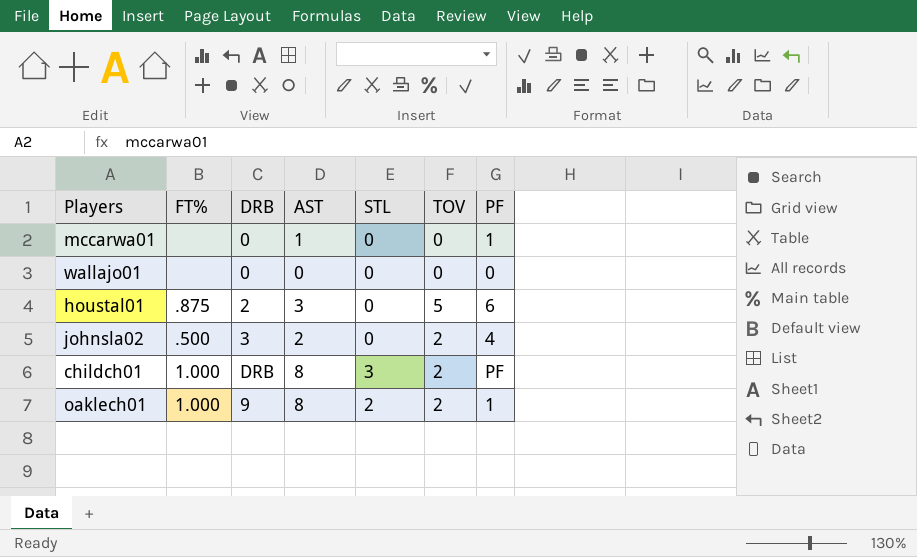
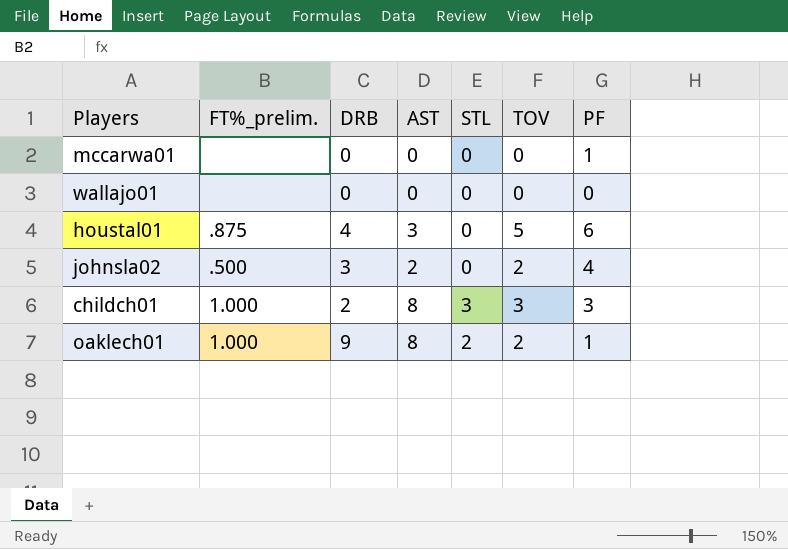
column name: FT% -> FT%_prelim.
mccarwa01 | AST: 1 -> 0
houstal01 | DRB: 2 -> 4
childch01 | DRB: DRB -> 2
childch01 | TOV: 2 -> 3
childch01 | PF: PF -> 3

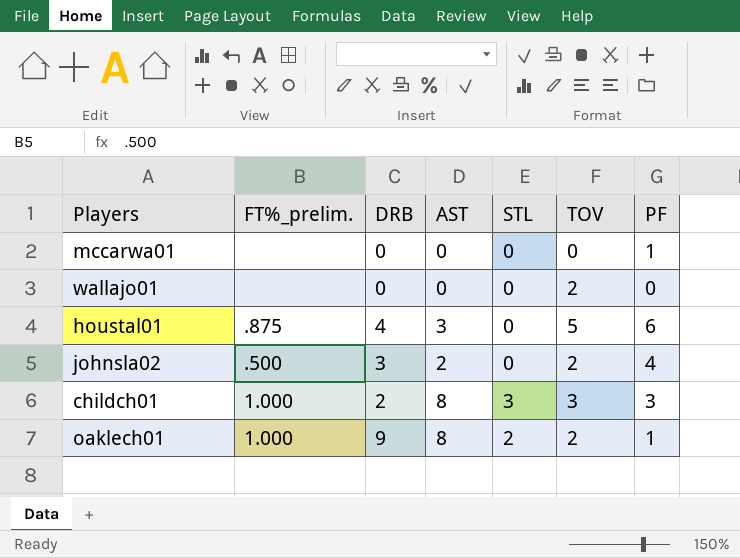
wallajo01 | TOV: 0 -> 2

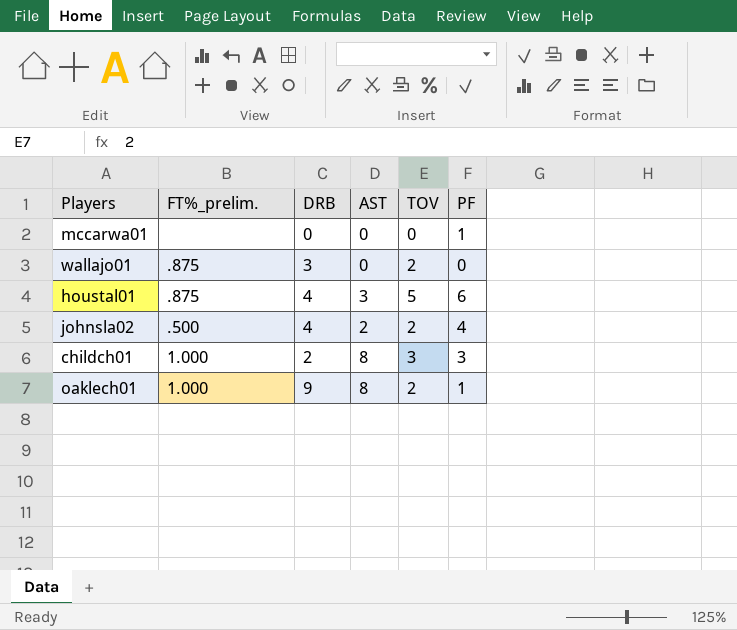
column STL | position: 5 -> none
wallajo01 | FT%_prelim.: none -> .875
wallajo01 | DRB: 0 -> 3
johnsla02 | DRB: 3 -> 4

